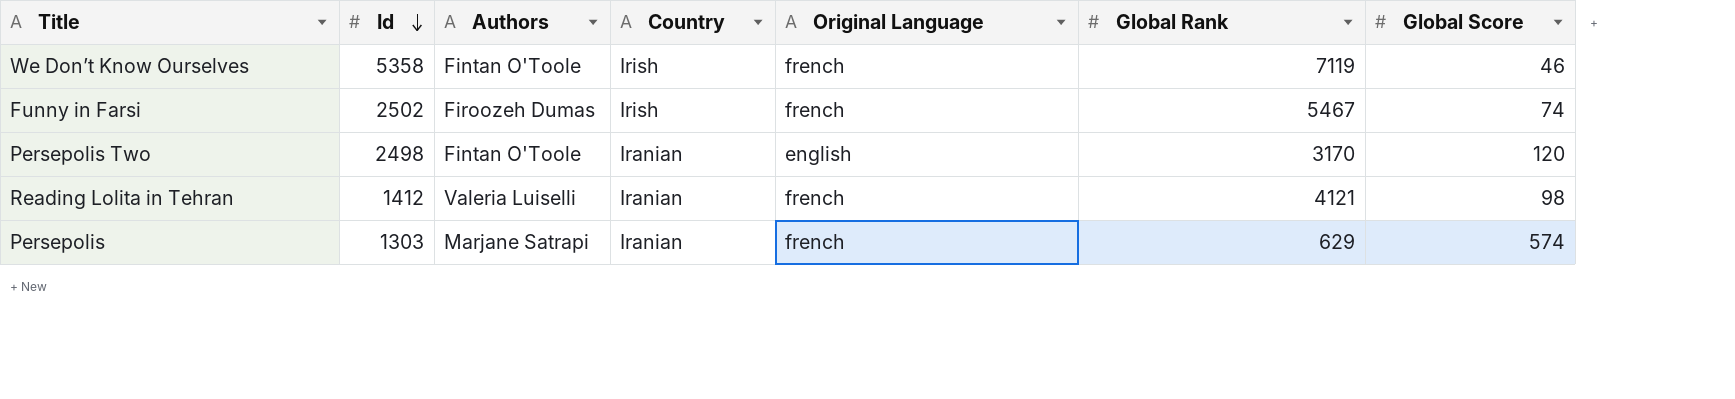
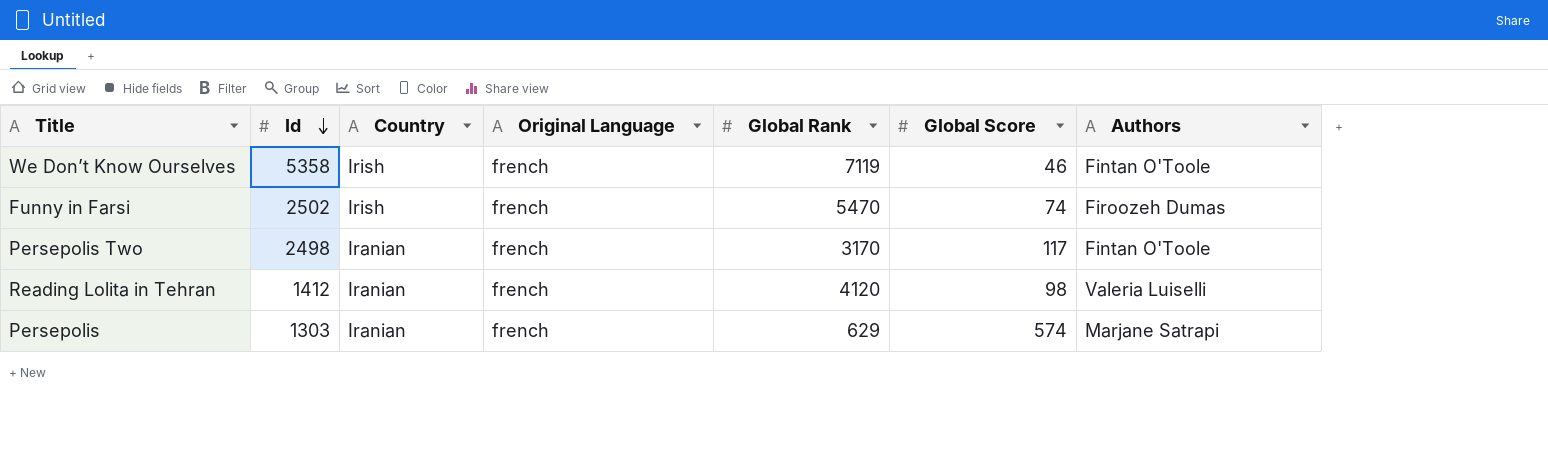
column Authors | position: 3 -> 7
Funny in Farsi | Global Rank: 5467 -> 5470
Persepolis Two | Original Language: english -> french
Persepolis Two | Global Score: 120 -> 117
Reading Lolita in Tehran | Global Rank: 4121 -> 4120

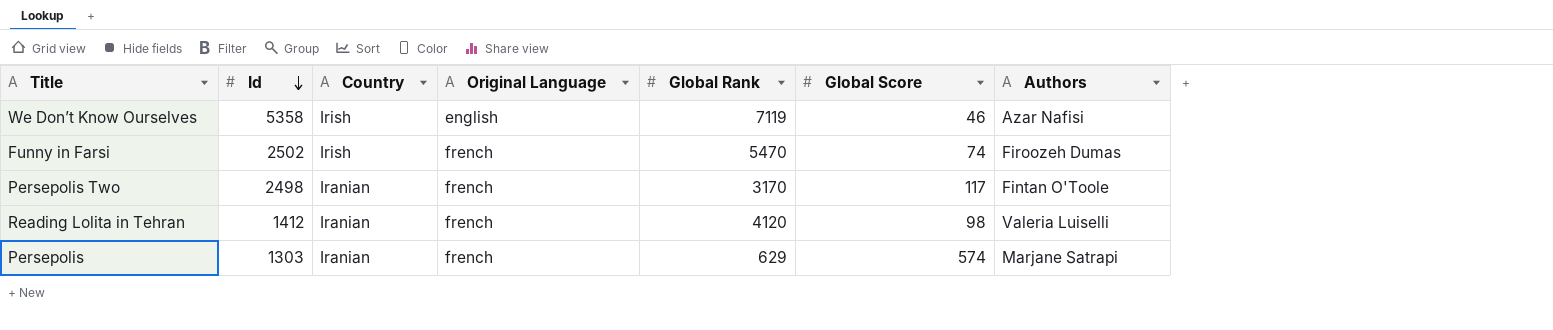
We Don’t Know Ourselves | Original Language: french -> english
We Don’t Know Ourselves | Authors: Fintan O'Toole -> Azar Nafisi

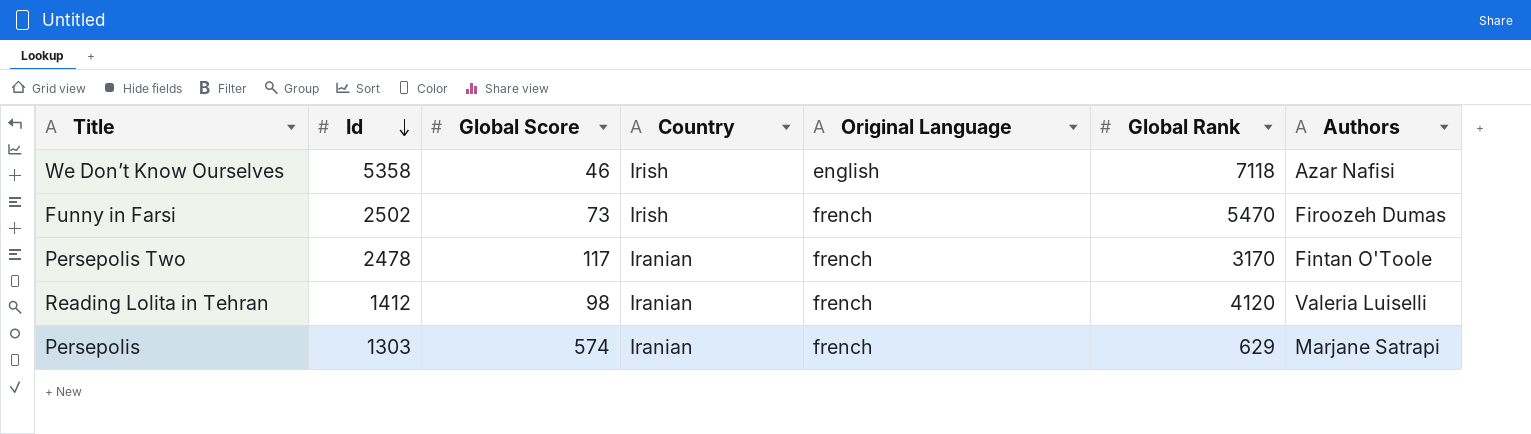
column Global Score | position: 6 -> 3
We Don’t Know Ourselves | Global Rank: 7119 -> 7118
Funny in Farsi | Global Score: 74 -> 73
Persepolis Two | Id: 2498 -> 2478

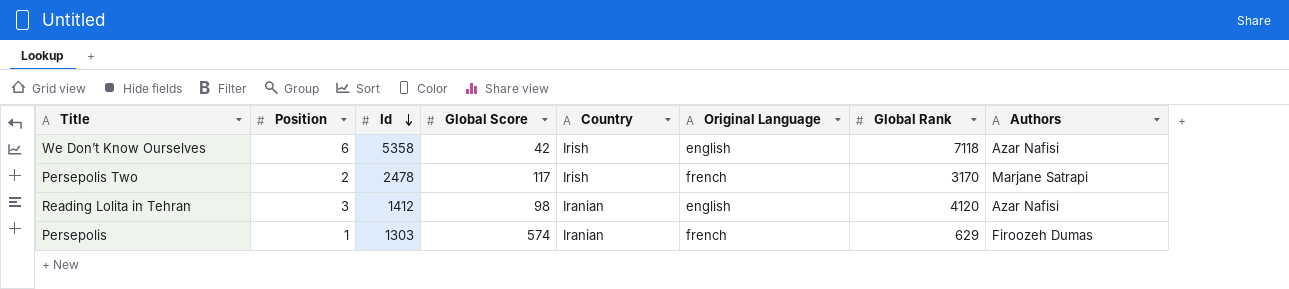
column Position | position: none -> 2
row Funny in Farsi: 2502 | 73 | Irish | french | 5470 | Firoozeh Dumas -> none
We Don’t Know Ourselves | Global Score: 46 -> 42
Persepolis Two | Country: Iranian -> Irish
Persepolis Two | Authors: Fintan O'Toole -> Marjane Satrapi
Reading Lolita in Tehran | Original Language: french -> english
Reading Lolita in Tehran | Authors: Valeria Luiselli -> Azar Nafisi
Persepolis | Authors: Marjane Satrapi -> Firoozeh Dumas

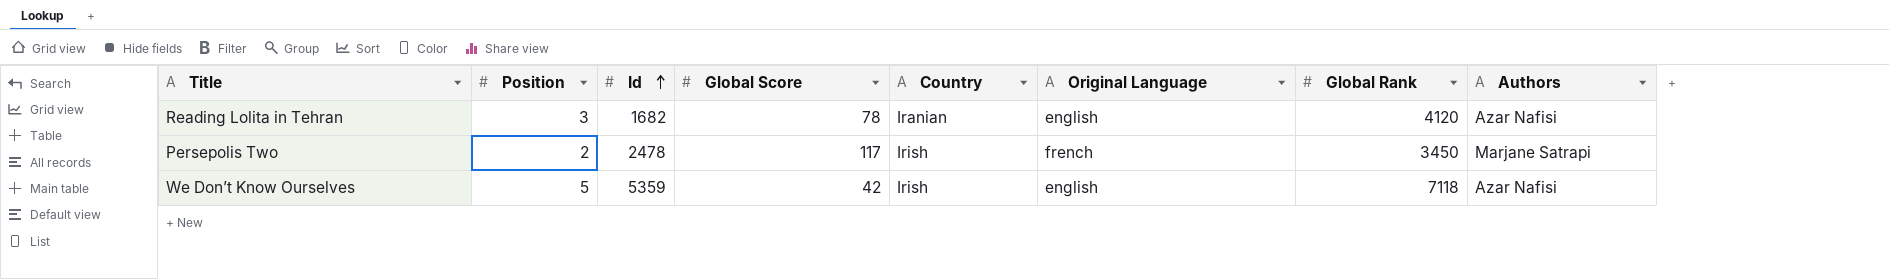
row order: Id descending -> Id ascending
row Persepolis: 1 | 1303 | 574 | Iranian | french | 629 | Firoozeh Dumas -> none
Reading Lolita in Tehran | Id: 1412 -> 1682
Reading Lolita in Tehran | Global Score: 98 -> 78
Persepolis Two | Global Rank: 3170 -> 3450
We Don’t Know Ourselves | Position: 6 -> 5
We Don’t Know Ourselves | Id: 5358 -> 5359

